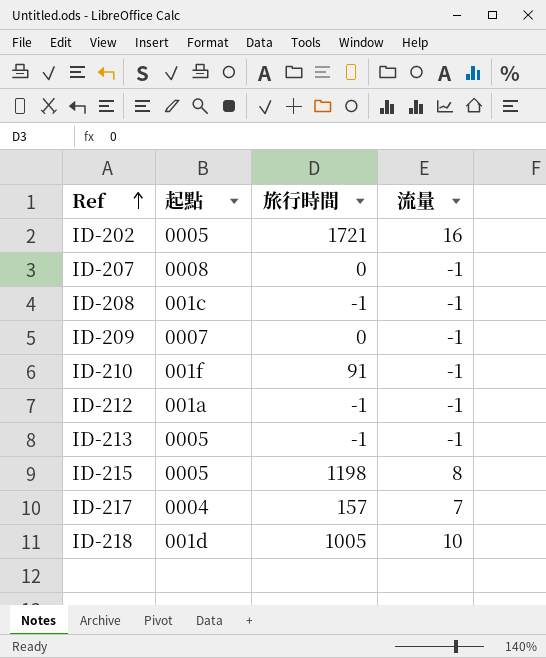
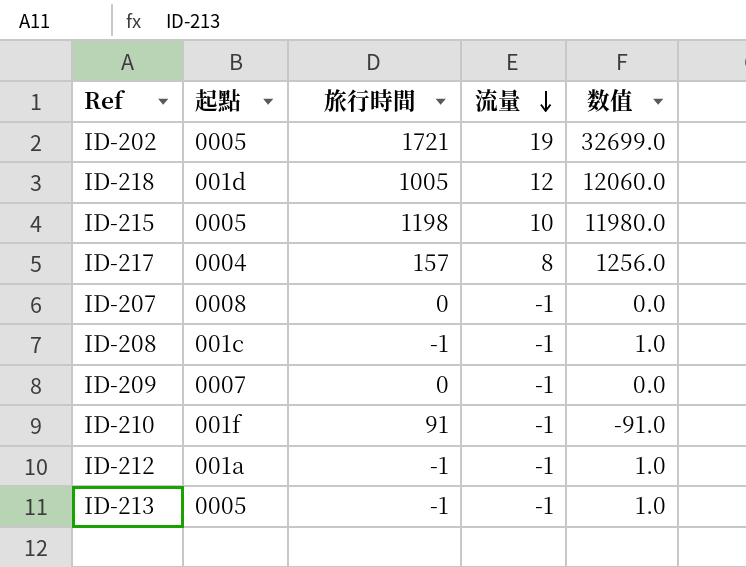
row order: Ref ascending -> 流量 descending
column 数值 | formula: none -> [旅行時間] * [流量]
ID-202 | 流量: 16 -> 19
ID-218 | 流量: 10 -> 12
ID-215 | 流量: 8 -> 10
ID-217 | 流量: 7 -> 8

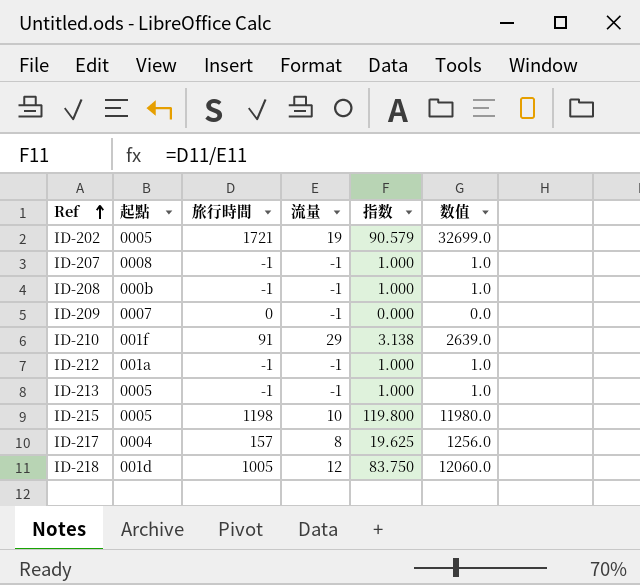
row order: 流量 descending -> Ref ascending
column 指数 | formula: none -> [旅行時間] / [流量]
ID-207 | 旅行時間: 0 -> -1
ID-207 | 数值: 0.0 -> 1.0
ID-208 | 起點: 001c -> 000b
ID-210 | 流量: -1 -> 29
ID-210 | 数值: -91.0 -> 2639.0

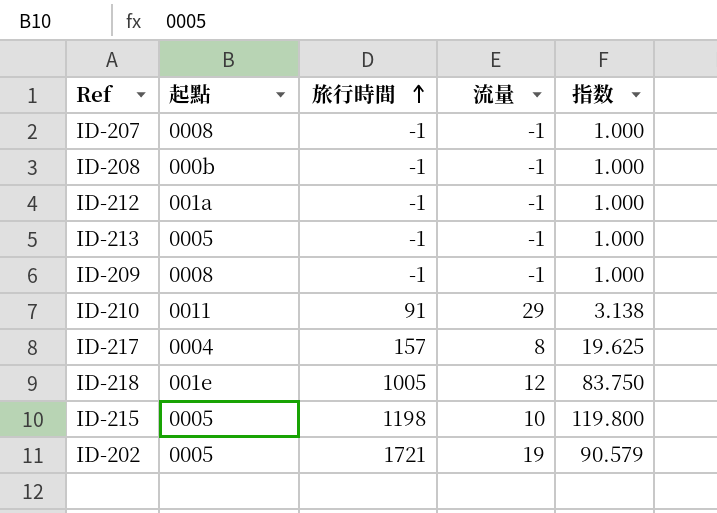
row order: Ref ascending -> 旅行時間 ascending
column 数值 | formula: [旅行時間] * [流量] -> none
ID-209 | 起點: 0007 -> 0008
ID-209 | 旅行時間: 0 -> -1
ID-209 | 指数: 0.000 -> 1.000
ID-210 | 起點: 001f -> 0011
ID-218 | 起點: 001d -> 001e

